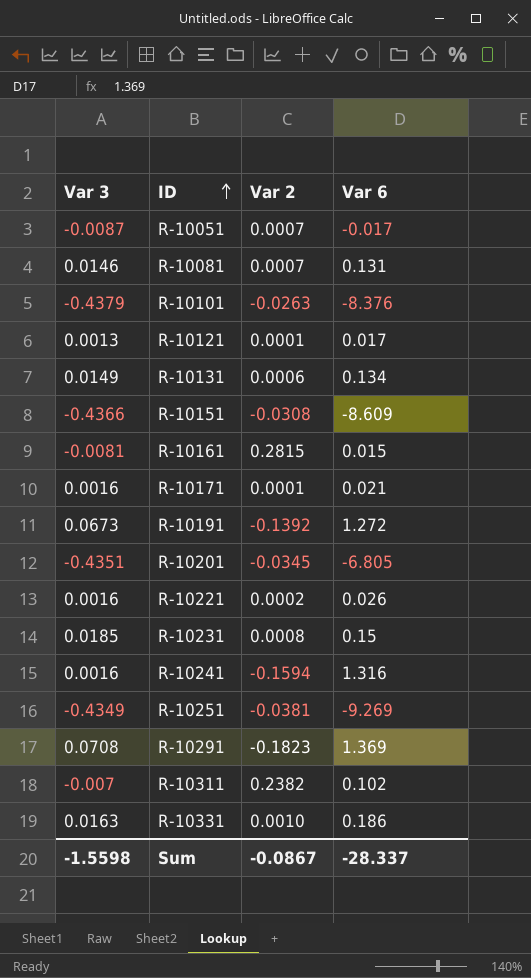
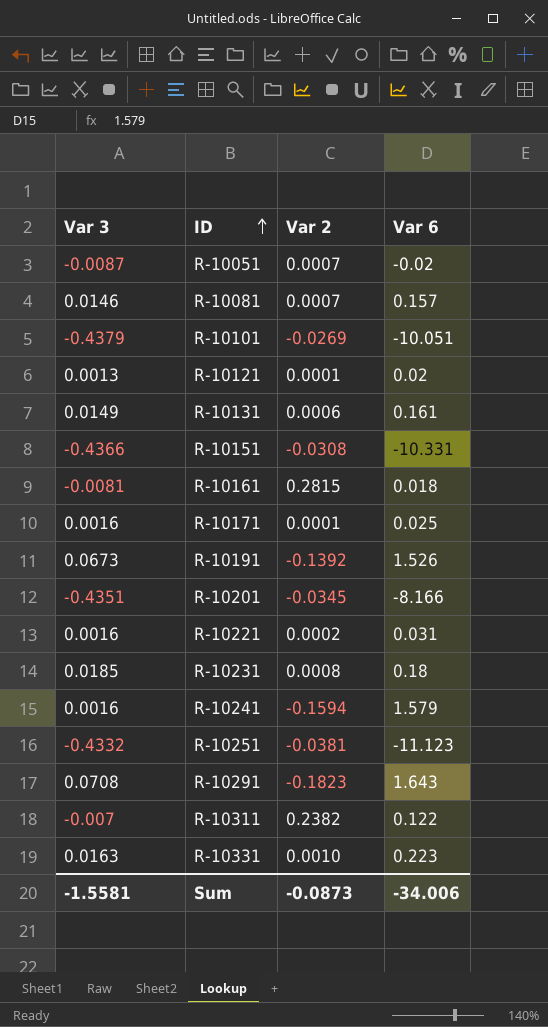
R-10051 | Var 6: -0.017 -> -0.02
R-10081 | Var 6: 0.131 -> 0.157
R-10101 | Var 2: -0.0263 -> -0.0269
R-10101 | Var 6: -8.376 -> -10.051
R-10121 | Var 6: 0.017 -> 0.02
R-10131 | Var 6: 0.134 -> 0.161
R-10151 | Var 6: -8.609 -> -10.331
R-10161 | Var 6: 0.015 -> 0.018
R-10171 | Var 6: 0.021 -> 0.025
R-10191 | Var 6: 1.272 -> 1.526
R-10201 | Var 6: -6.805 -> -8.166
R-10221 | Var 6: 0.026 -> 0.031
R-10231 | Var 6: 0.15 -> 0.18
R-10241 | Var 6: 1.316 -> 1.579
R-10251 | Var 3: -0.4349 -> -0.4332
R-10251 | Var 6: -9.269 -> -11.123
R-10291 | Var 6: 1.369 -> 1.643
R-10311 | Var 6: 0.102 -> 0.122
R-10331 | Var 6: 0.186 -> 0.223
Sum | Var 3: -1.5598 -> -1.5581
Sum | Var 2: -0.0867 -> -0.0873
Sum | Var 6: -28.337 -> -34.006

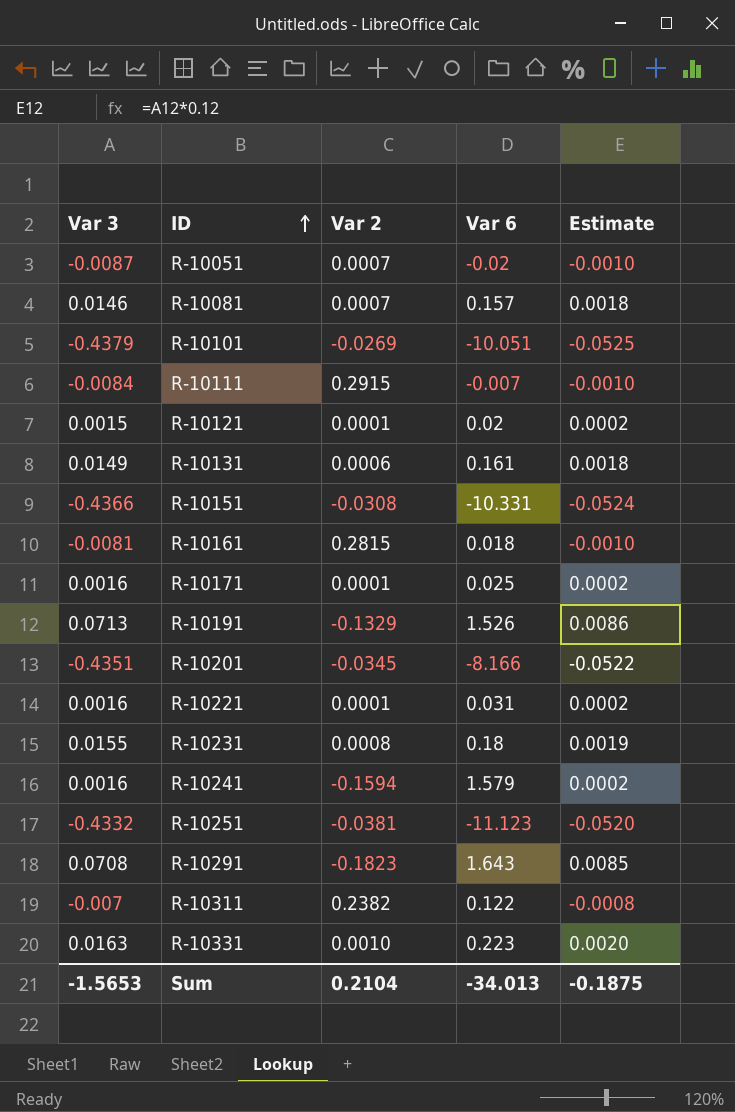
column Estimate | formula: none -> [Var 3] * 0.12
row R-10111: none -> -0.0084 | 0.2915 | -0.007 | -0.0010
R-10121 | Var 3: 0.0013 -> 0.0015
R-10191 | Var 3: 0.0673 -> 0.0713
R-10191 | Var 2: -0.1392 -> -0.1329
R-10221 | Var 2: 0.0002 -> 0.0001
R-10231 | Var 3: 0.0185 -> 0.0155
Sum | Var 3: -1.5581 -> -1.5653
Sum | Var 2: -0.0873 -> 0.2104
Sum | Var 6: -34.006 -> -34.013

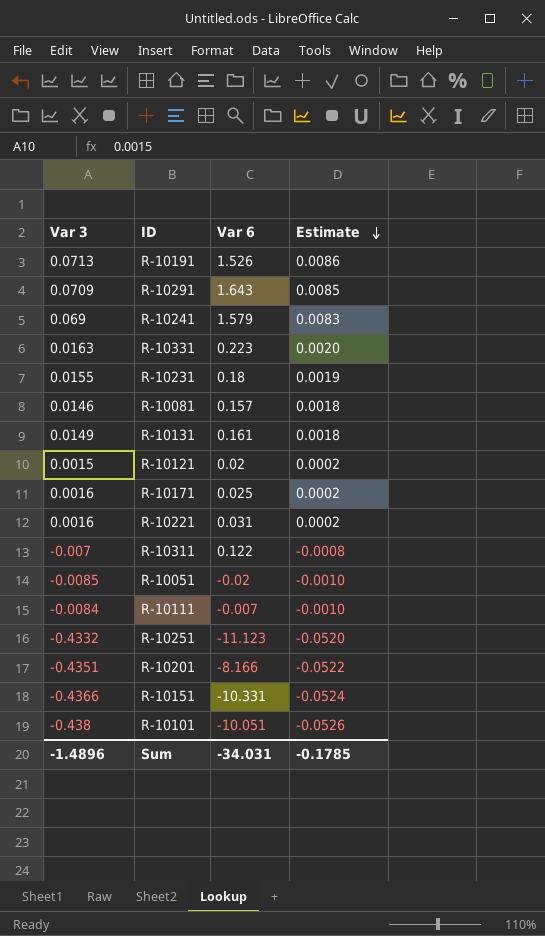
row order: ID ascending -> Estimate descending
column Var 2 | position: 3 -> none
row R-10161: -0.0081 | 0.2815 | 0.018 | -0.0010 -> none
R-10291 | Var 3: 0.0708 -> 0.0709
R-10241 | Var 3: 0.0016 -> 0.069
R-10241 | Estimate: 0.0002 -> 0.0083
R-10051 | Var 3: -0.0087 -> -0.0085
R-10101 | Var 3: -0.4379 -> -0.438
R-10101 | Estimate: -0.0525 -> -0.0526
Sum | Var 3: -1.5653 -> -1.4896
Sum | Var 6: -34.013 -> -34.031
Sum | Estimate: -0.1875 -> -0.1785

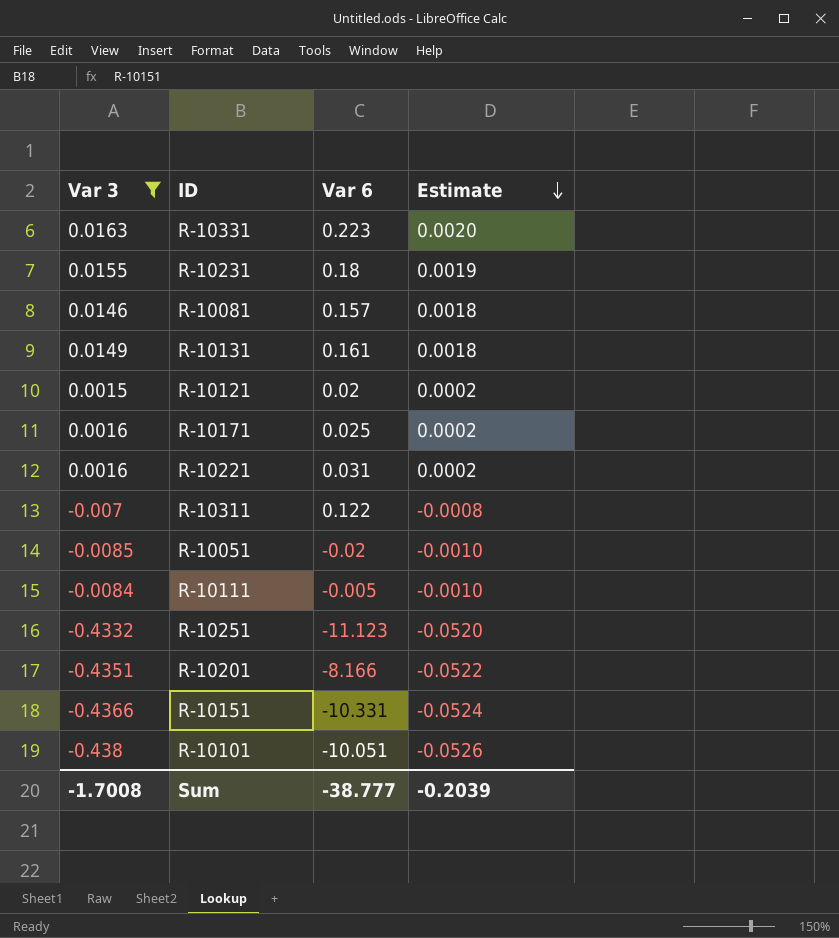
filter: none -> Var 3 <= 0.0163
R-10111 | Var 6: -0.007 -> -0.005
Sum | Var 3: -1.4896 -> -1.7008
Sum | Var 6: -34.031 -> -38.777
Sum | Estimate: -0.1785 -> -0.2039

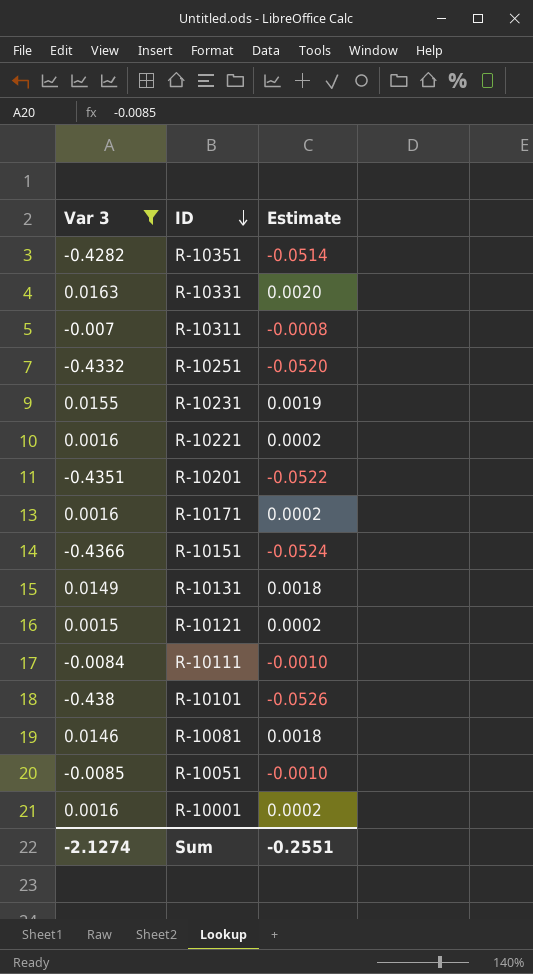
row order: Estimate descending -> ID descending
column Var 6 | position: 3 -> none
row R-10351: none -> -0.4282 | -0.0514
row R-10001: none -> 0.0016 | 0.0002
Sum | Var 3: -1.7008 -> -2.1274
Sum | Estimate: -0.2039 -> -0.2551

